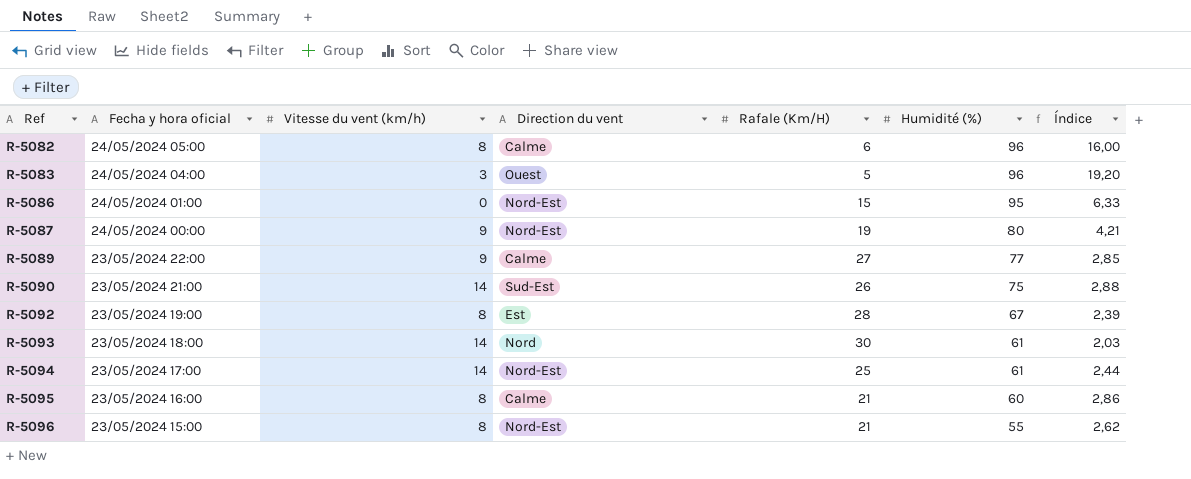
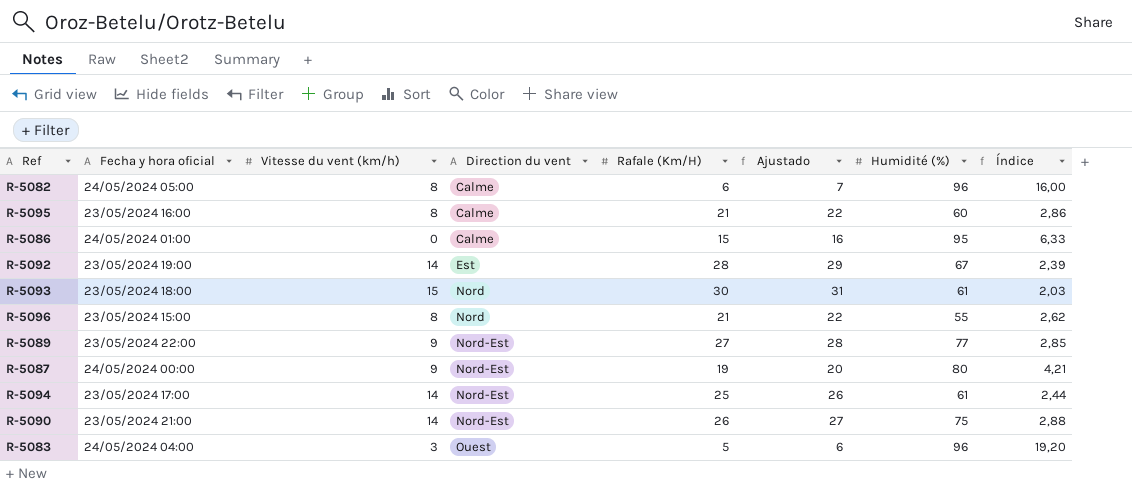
row order: Ref ascending -> Direction du vent ascending
column Ajustado | formula: none -> [Rafale (Km/H)] + 1
R-5086 | Direction du vent: Nord-Est -> Calme
R-5092 | Vitesse du vent (km/h): 8 -> 14
R-5093 | Vitesse du vent (km/h): 14 -> 15
R-5096 | Direction du vent: Nord-Est -> Nord
R-5089 | Direction du vent: Calme -> Nord-Est
R-5090 | Direction du vent: Sud-Est -> Nord-Est

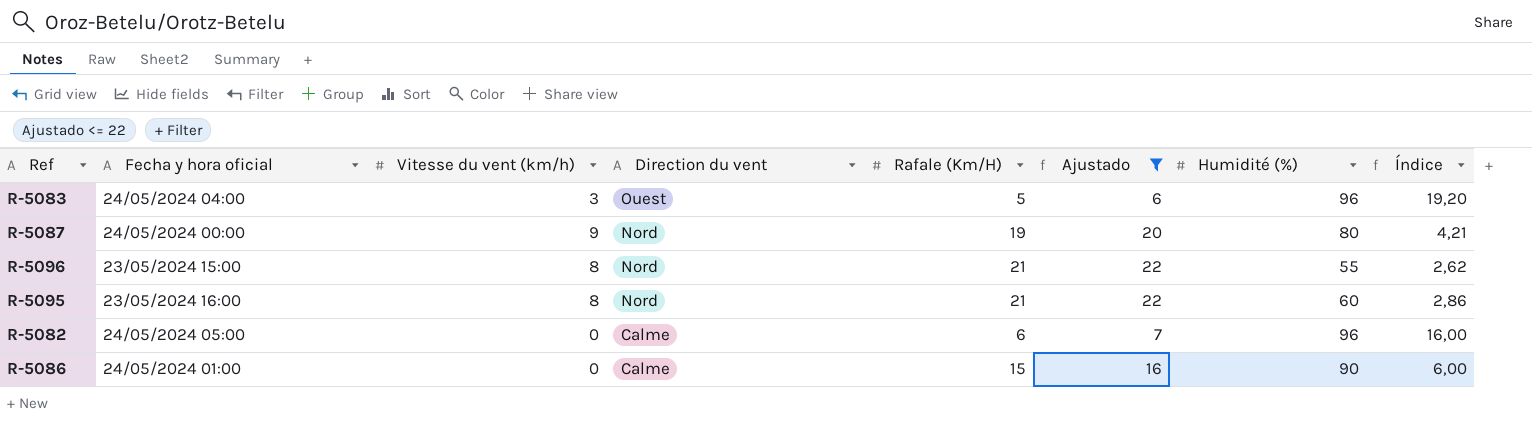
filter: none -> Ajustado <= 22
row order: Direction du vent ascending -> Direction du vent descending
R-5087 | Direction du vent: Nord-Est -> Nord
R-5095 | Direction du vent: Calme -> Nord
R-5082 | Vitesse du vent (km/h): 8 -> 0
R-5086 | Humidité (%): 95 -> 90
R-5086 | Índice: 6,33 -> 6,00

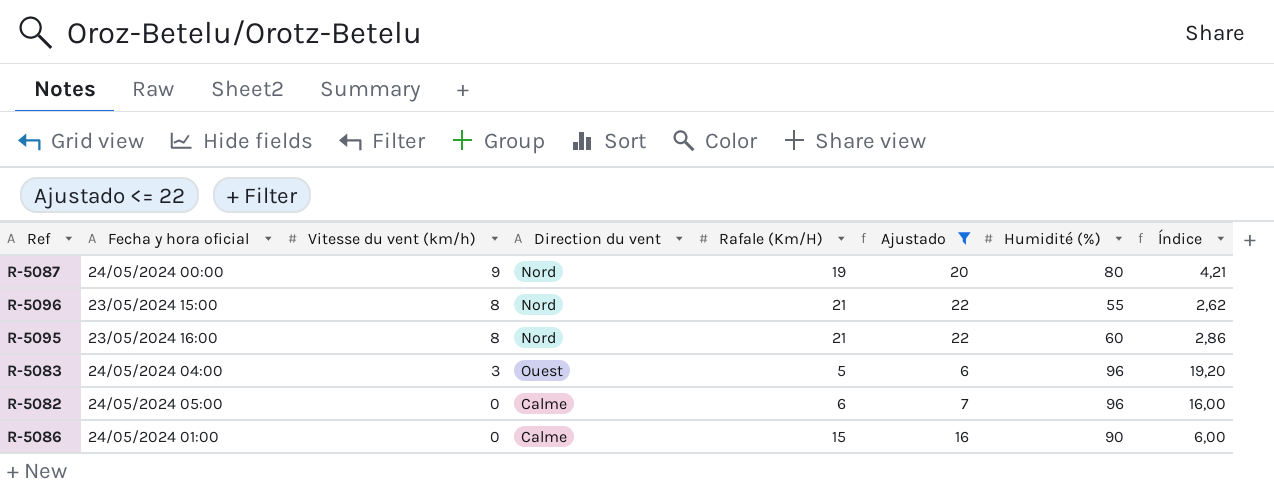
row order: Direction du vent descending -> Vitesse du vent (km/h) descending

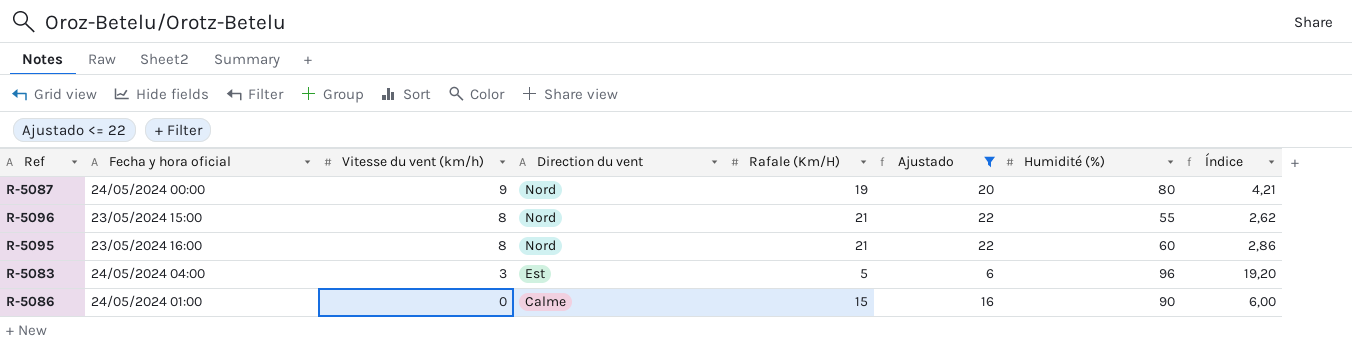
row R-5082: 24/05/2024 05:00 | 0 | Calme | 6 | 7 | 96 | 16,00 -> none
R-5083 | Direction du vent: Ouest -> Est

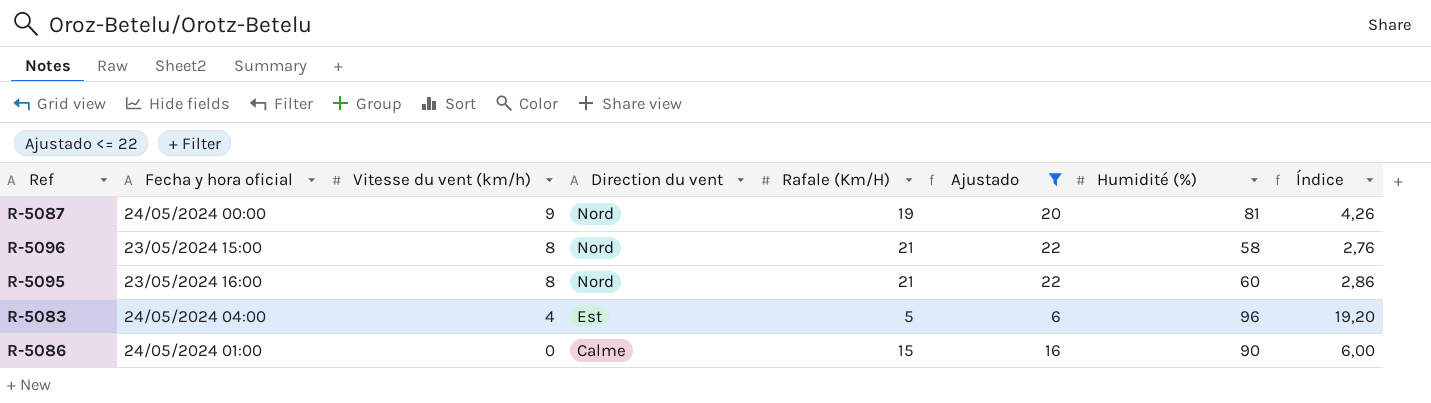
R-5087 | Humidité (%): 80 -> 81
R-5087 | Índice: 4,21 -> 4,26
R-5096 | Humidité (%): 55 -> 58
R-5096 | Índice: 2,62 -> 2,76
R-5083 | Vitesse du vent (km/h): 3 -> 4

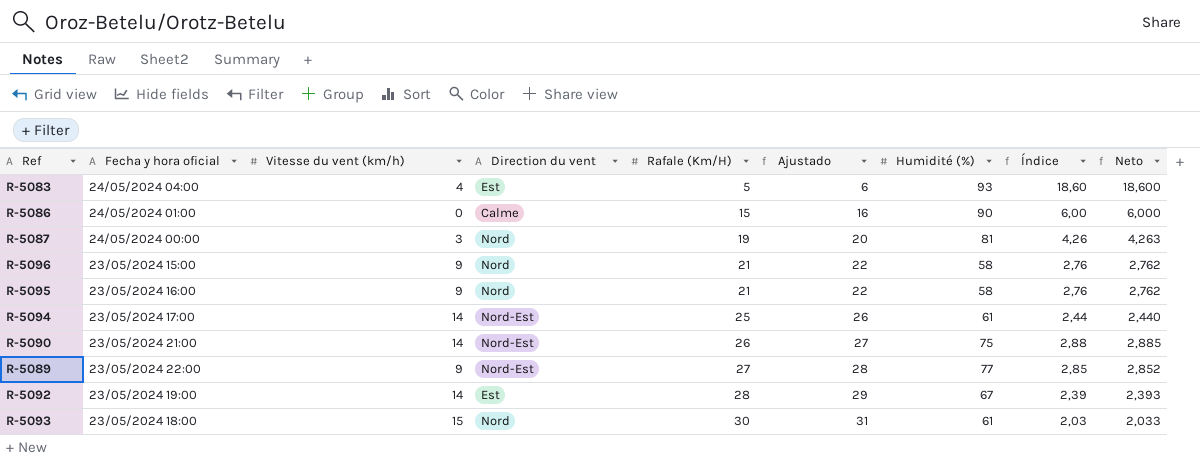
filter: Ajustado <= 22 -> none
row order: Vitesse du vent (km/h) descending -> Rafale (Km/H) ascending
column Neto | formula: none -> [Humidité (%)] / [Rafale (Km/H)]
R-5083 | Humidité (%): 96 -> 93
R-5083 | Índice: 19,20 -> 18,60
R-5087 | Vitesse du vent (km/h): 9 -> 3
R-5096 | Vitesse du vent (km/h): 8 -> 9
R-5095 | Vitesse du vent (km/h): 8 -> 9
R-5095 | Humidité (%): 60 -> 58
R-5095 | Índice: 2,86 -> 2,76

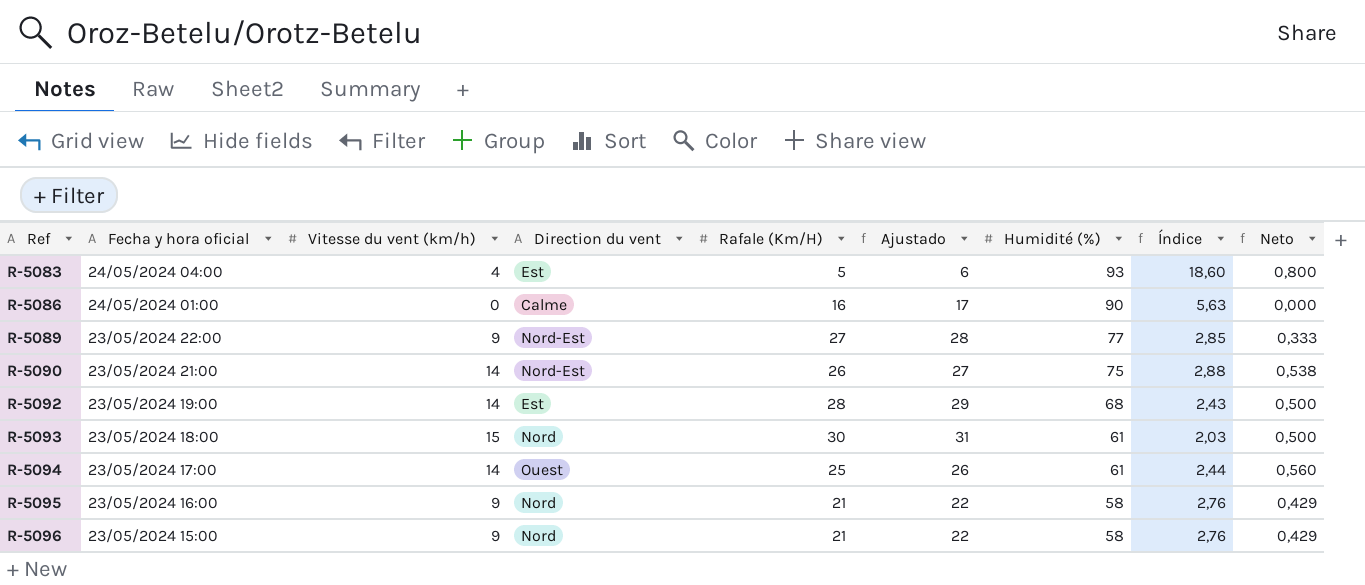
row order: Rafale (Km/H) ascending -> Ref ascending
column Neto | formula: [Humidité (%)] / [Rafale (Km/H)] -> [Vitesse du vent (km/h)] / [Rafale (Km/H)]
row R-5087: 24/05/2024 00:00 | 3 | Nord | 19 | 20 | 81 | 4,26 | 4,263 -> none
R-5086 | Rafale (Km/H): 15 -> 16
R-5086 | Ajustado: 16 -> 17
R-5086 | Índice: 6,00 -> 5,63
R-5092 | Humidité (%): 67 -> 68
R-5092 | Índice: 2,39 -> 2,43
R-5094 | Direction du vent: Nord-Est -> Ouest

